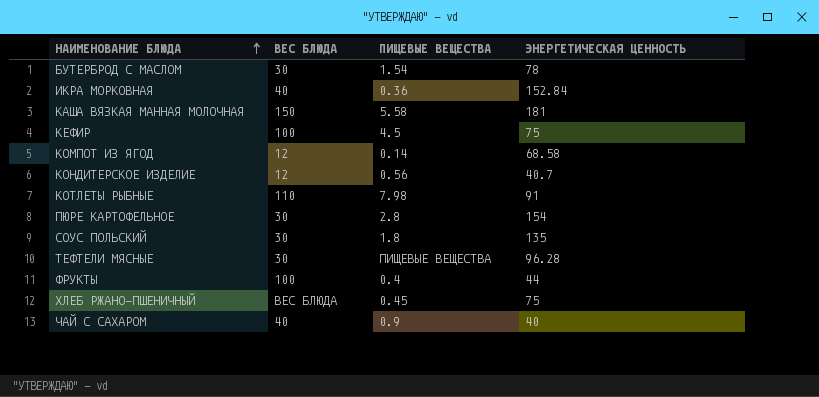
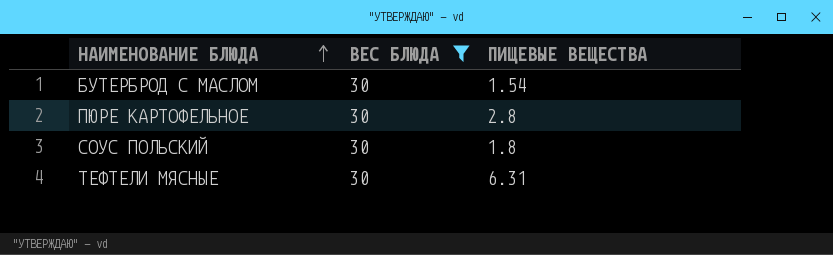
filter: none -> ВЕС БЛЮДА = 30
column ЭНЕРГЕТИЧЕСКАЯ ЦЕННОСТЬ | position: 4 -> none
ТЕФТЕЛИ МЯСНЫЕ | ПИЩЕВЫЕ ВЕЩЕСТВА: ПИЩЕВЫЕ ВЕЩЕСТВА -> 6.31

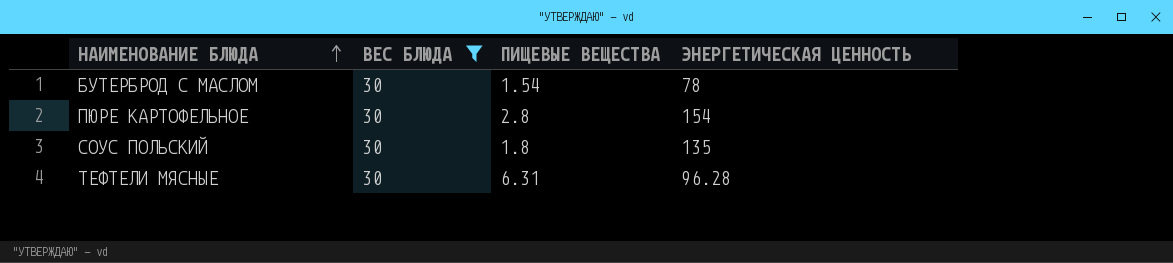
column ЭНЕРГЕТИЧЕСКАЯ ЦЕННОСТЬ | position: none -> 4

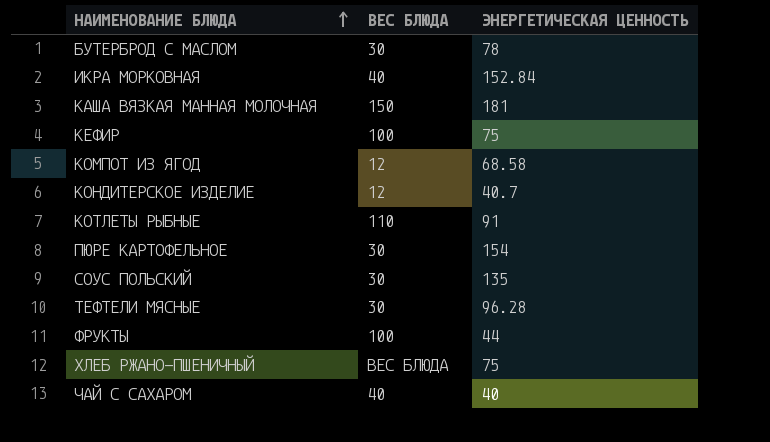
filter: ВЕС БЛЮДА = 30 -> none
column ПИЩЕВЫЕ ВЕЩЕСТВА | position: 3 -> none

